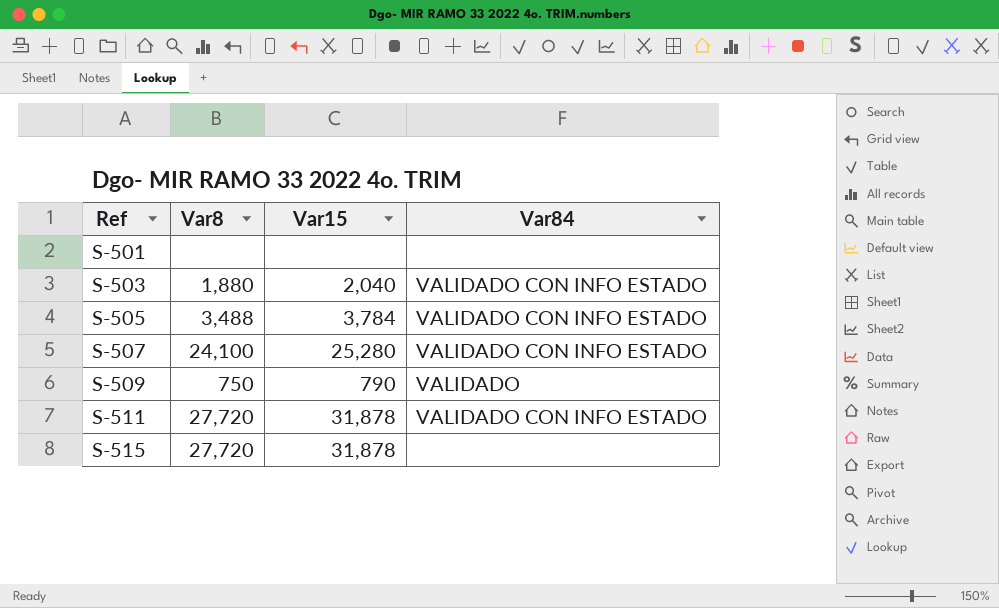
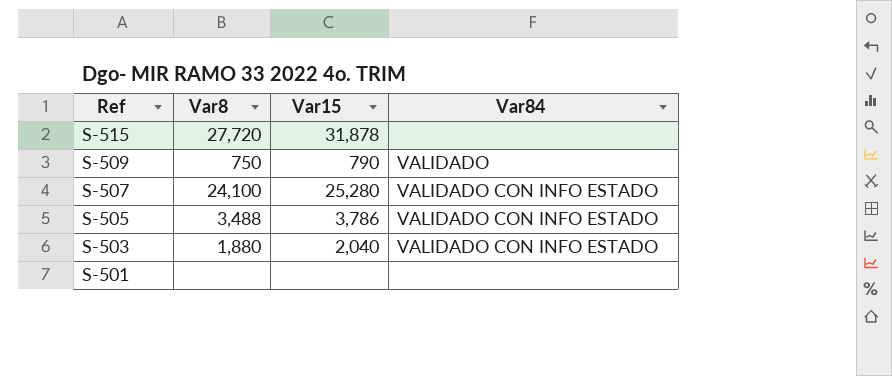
row order: Ref ascending -> Ref descending
row S-511: 27,720 | 31,878 | VALIDADO CON INFO ESTADO -> none
S-505 | Var15: 3,784 -> 3,786

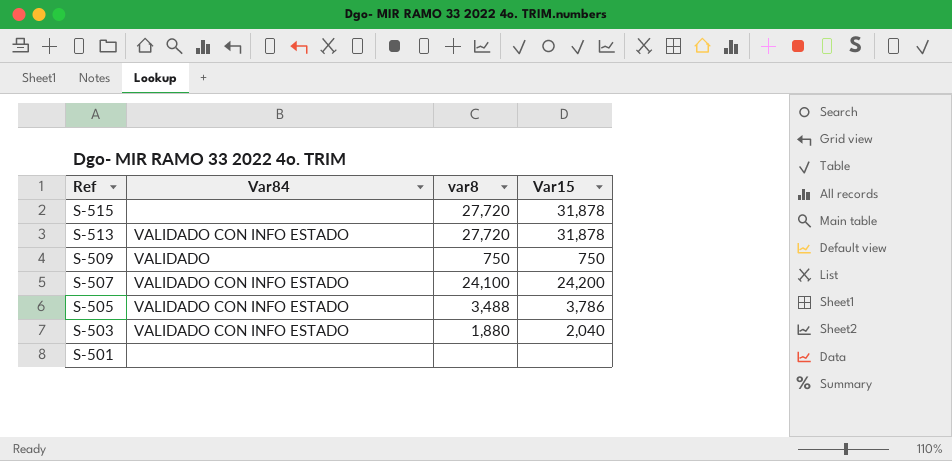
column Var84 | position: 4 -> 2
column name: Var8 -> var8
row S-513: none -> VALIDADO CON INFO ESTADO | 27,720 | 31,878
S-509 | Var15: 790 -> 750
S-507 | Var15: 25,280 -> 24,200

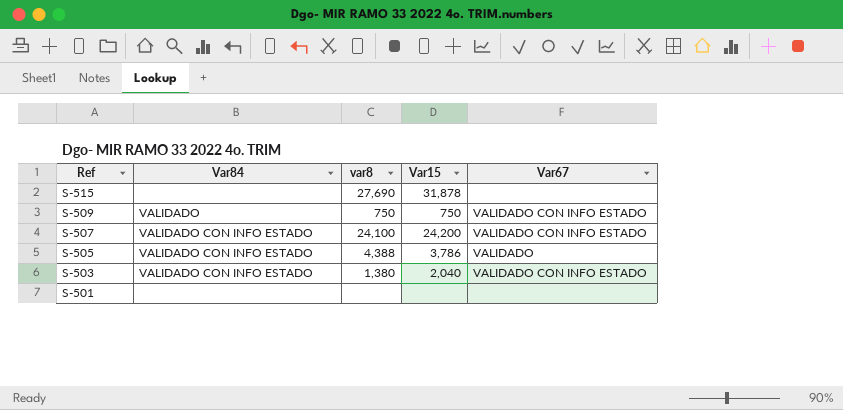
column Var67 | position: none -> 5
row S-513: VALIDADO CON INFO ESTADO | 27,720 | 31,878 -> none
S-515 | var8: 27,720 -> 27,690
S-505 | var8: 3,488 -> 4,388
S-503 | var8: 1,880 -> 1,380

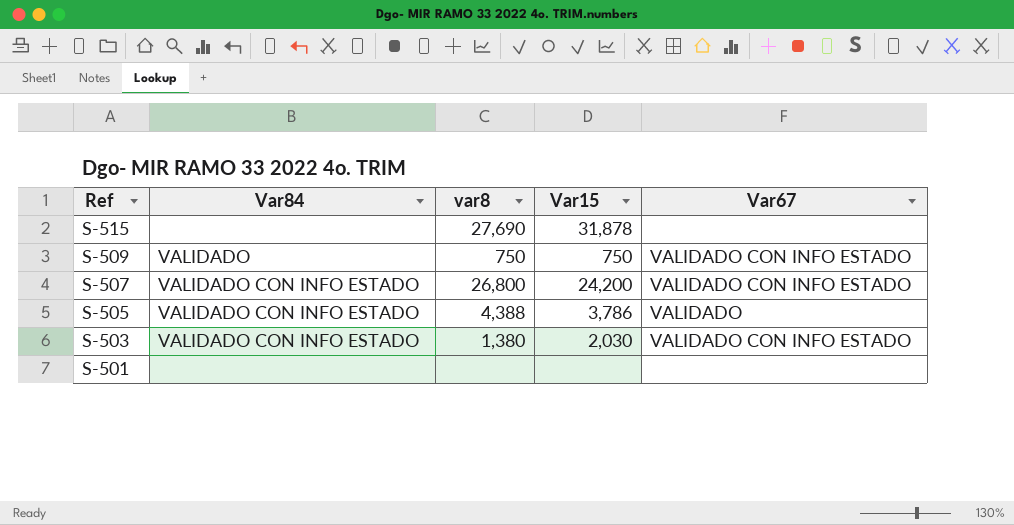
S-507 | var8: 24,100 -> 26,800
S-503 | Var15: 2,040 -> 2,030

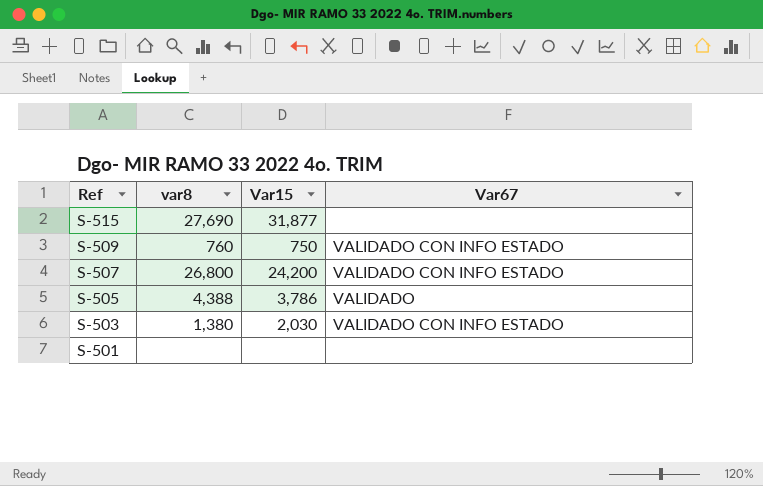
column Var84 | position: 2 -> none
S-515 | Var15: 31,878 -> 31,877
S-509 | var8: 750 -> 760

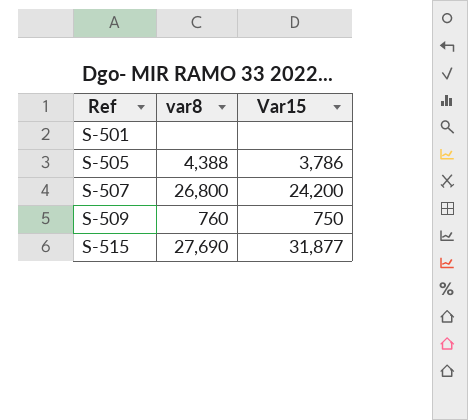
row order: Ref descending -> Ref ascending
column Var67 | position: 4 -> none
row S-503: 1,380 | 2,030 | VALIDADO CON INFO ESTADO -> none

